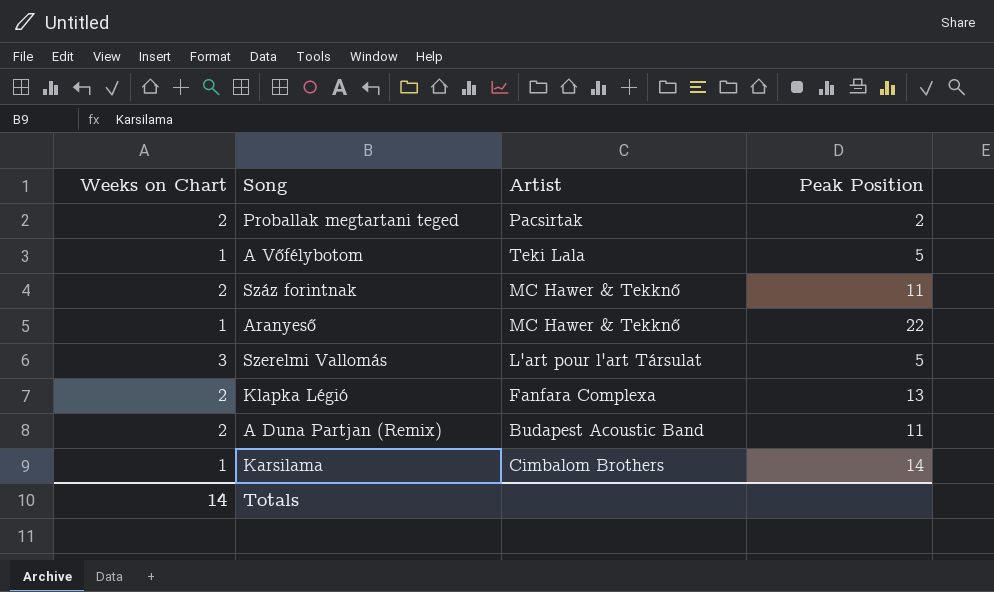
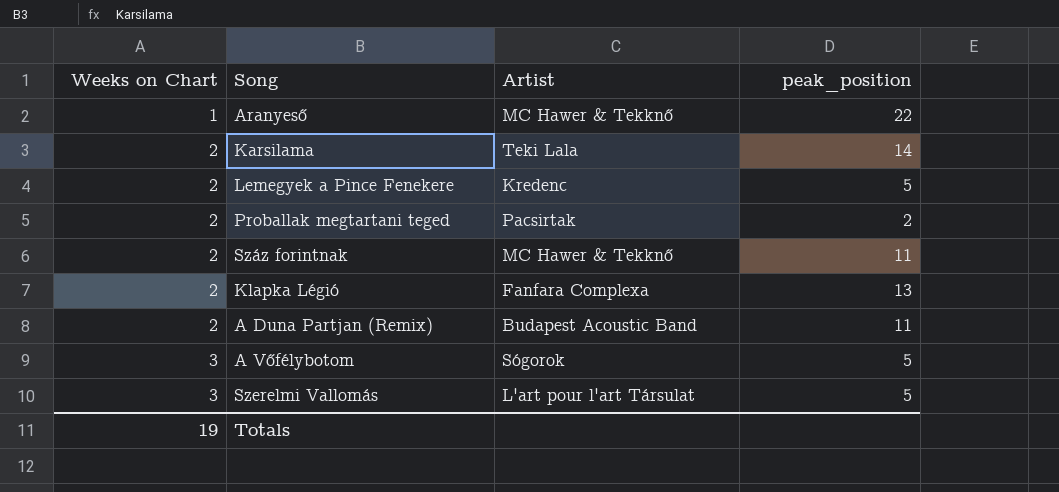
row order: none -> Weeks on Chart ascending
column name: Peak Position -> peak_position
Karsilama | Weeks on Chart: 1 -> 2
Karsilama | Artist: Cimbalom Brothers -> Teki Lala
row Lemegyek a Pince Fenekere: none -> 2 | Kredenc | 5
A Vőfélybotom | Weeks on Chart: 1 -> 3
A Vőfélybotom | Artist: Teki Lala -> Sógorok
Totals | Weeks on Chart: 14 -> 19

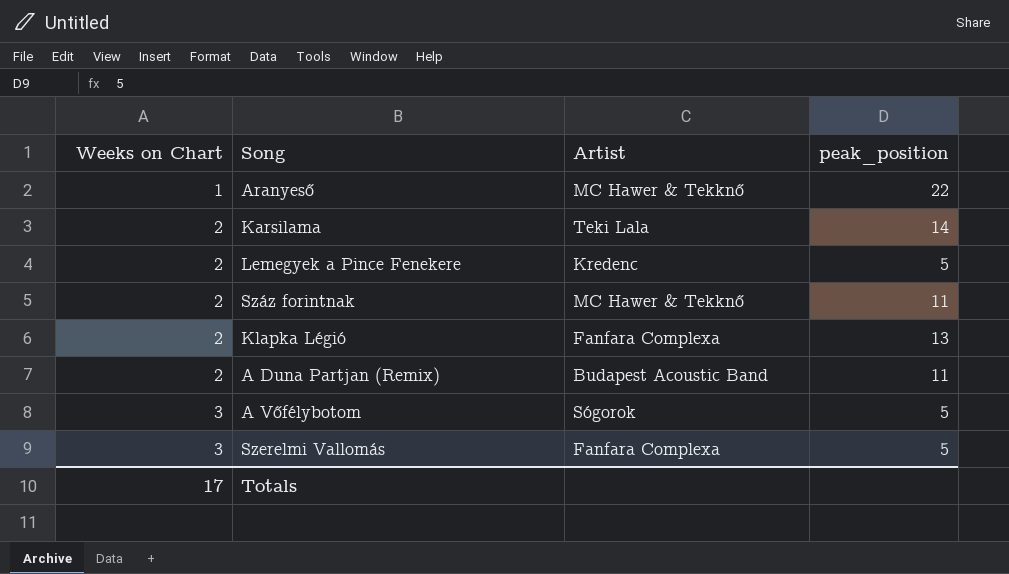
row Proballak megtartani teged: 2 | Pacsirtak | 2 -> none
Szerelmi Vallomás | Artist: L'art pour l'art Társulat -> Fanfara Complexa
Totals | Weeks on Chart: 19 -> 17

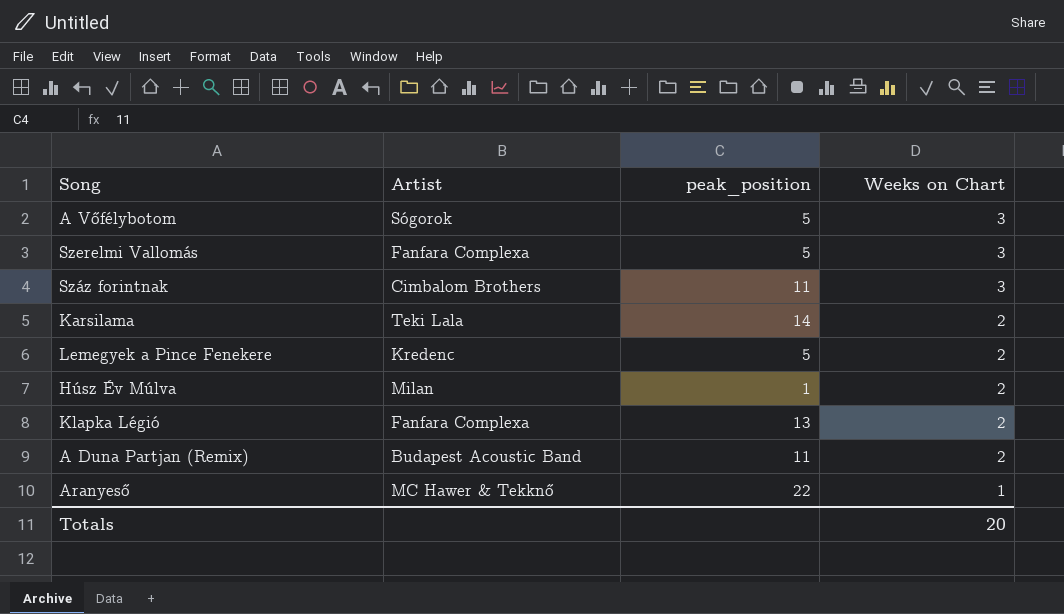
row order: Weeks on Chart ascending -> Weeks on Chart descending
column Weeks on Chart | position: 1 -> 4
Száz forintnak | Artist: MC Hawer & Tekknő -> Cimbalom Brothers
Száz forintnak | Weeks on Chart: 2 -> 3
row Húsz Év Múlva: none -> Milan | 1 | 2
Totals | Weeks on Chart: 17 -> 20

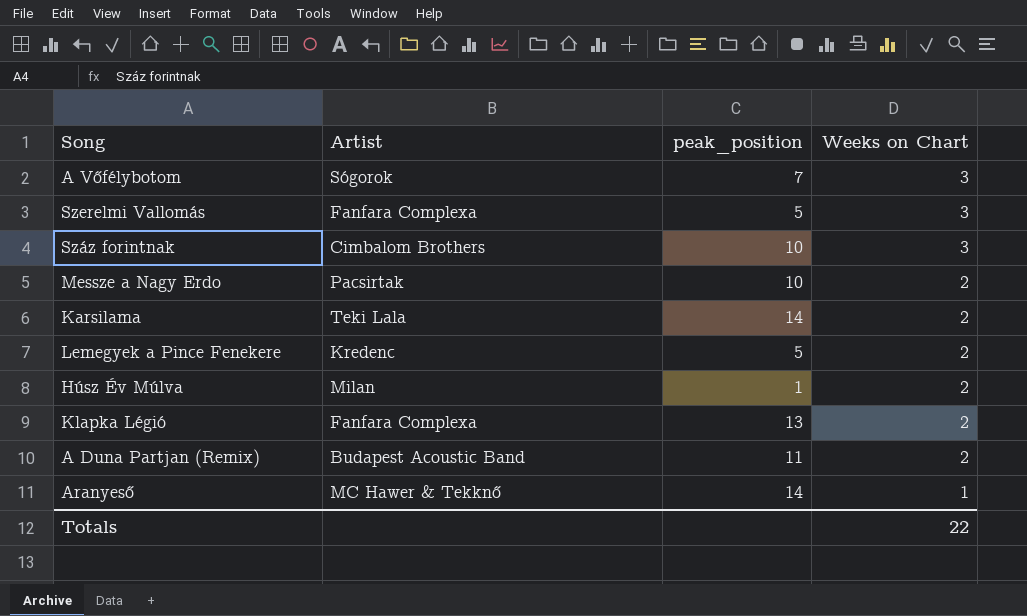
A Vőfélybotom | peak_position: 5 -> 7
Száz forintnak | peak_position: 11 -> 10
row Messze a Nagy Erdo: none -> Pacsirtak | 10 | 2
Aranyeső | peak_position: 22 -> 14
Totals | Weeks on Chart: 20 -> 22

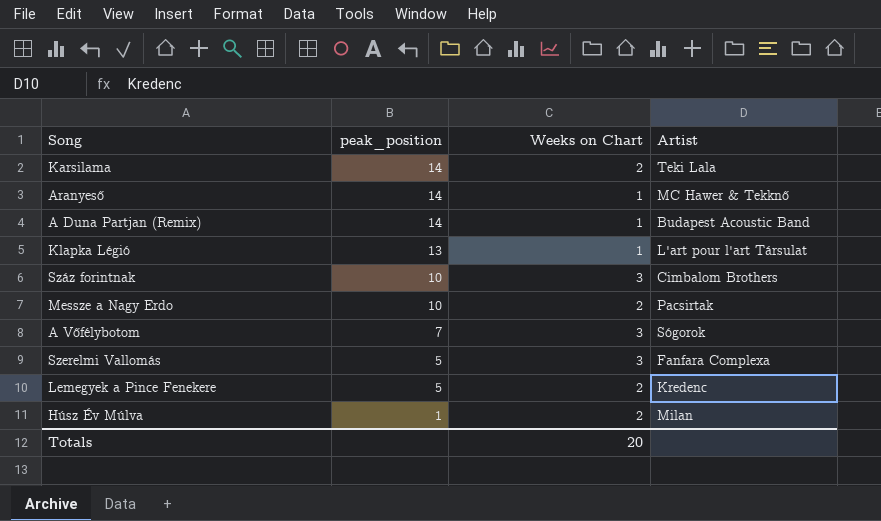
row order: Weeks on Chart descending -> peak_position descending
column Artist | position: 2 -> 4
A Duna Partjan (Remix) | peak_position: 11 -> 14
A Duna Partjan (Remix) | Weeks on Chart: 2 -> 1
Klapka Légió | Weeks on Chart: 2 -> 1
Klapka Légió | Artist: Fanfara Complexa -> L'art pour l'art Társulat
Totals | Weeks on Chart: 22 -> 20

